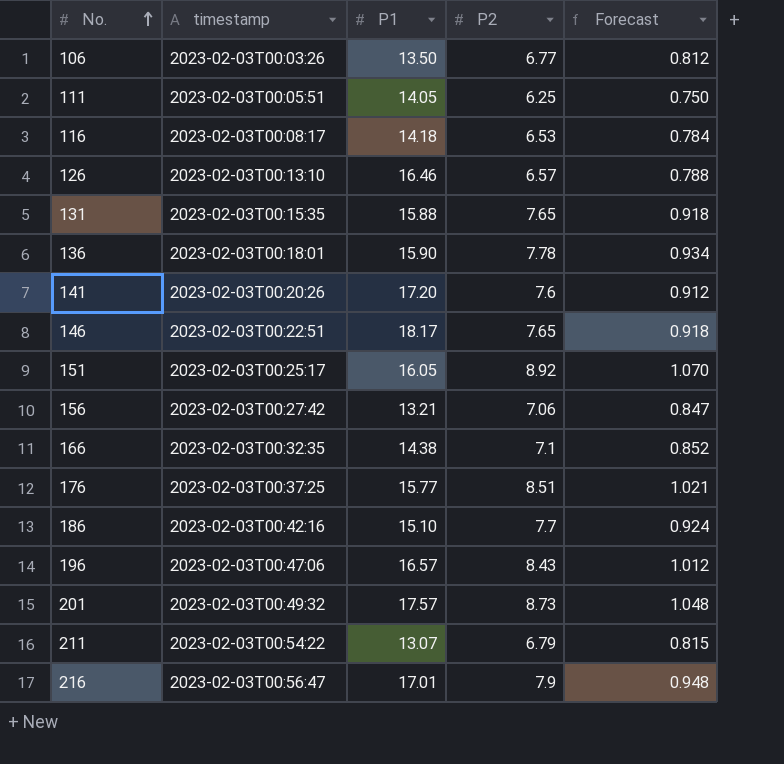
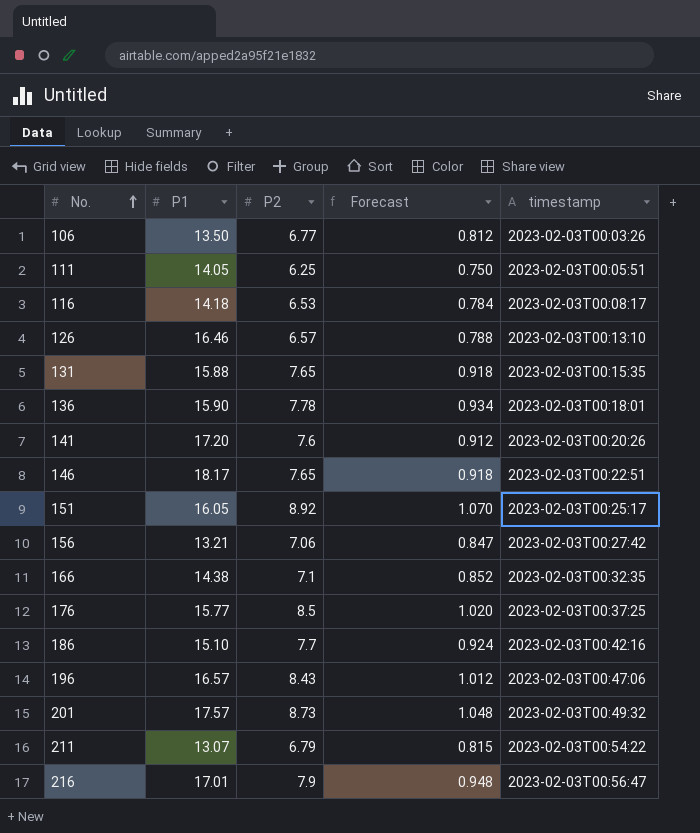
column timestamp | position: 2 -> 5
176 | P2: 8.51 -> 8.5
176 | Forecast: 1.021 -> 1.020

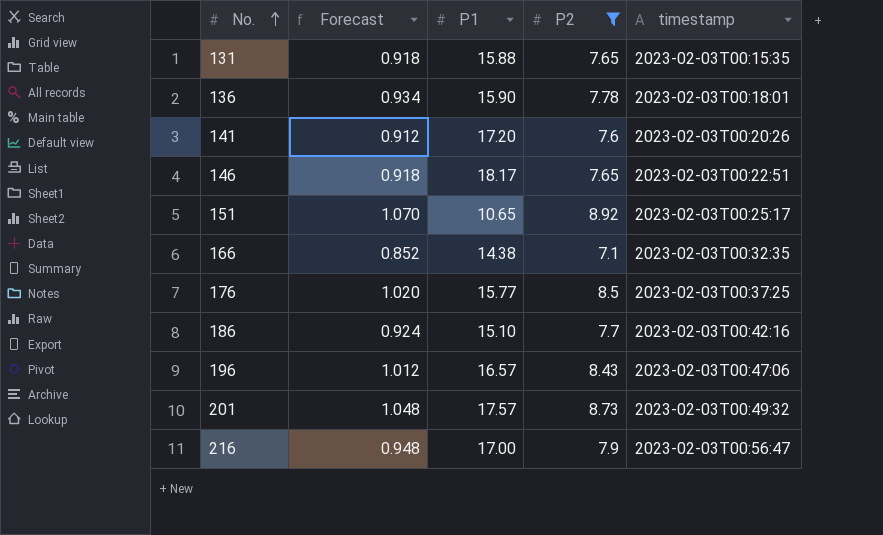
filter: none -> P2 >= 7.1
column Forecast | position: 4 -> 2
151 | P1: 16.05 -> 10.65
216 | P1: 17.01 -> 17.00

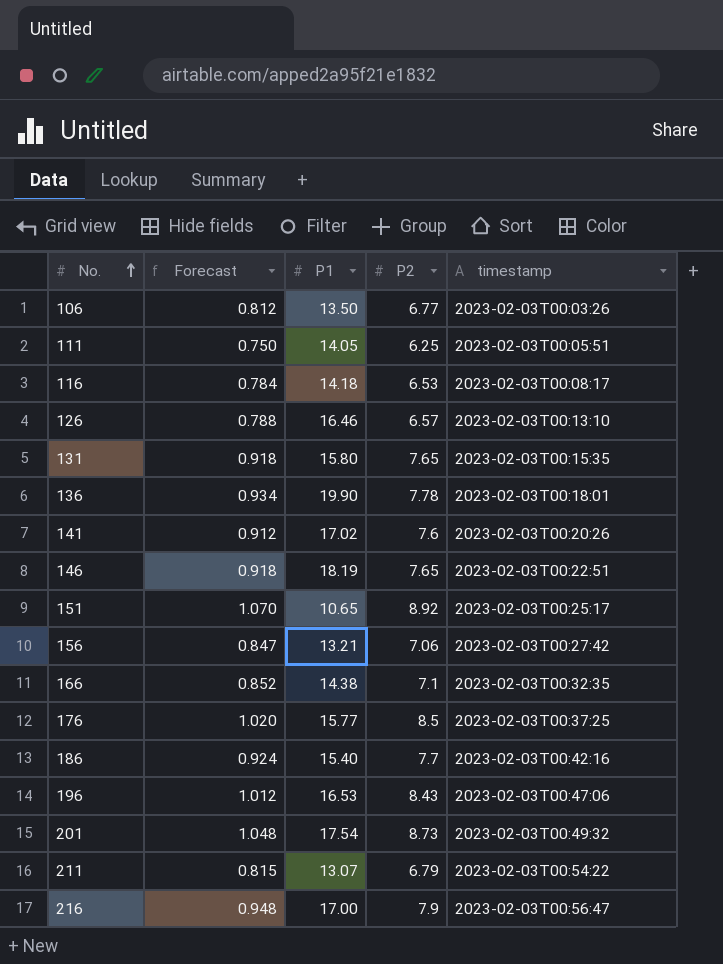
filter: P2 >= 7.1 -> none
131 | P1: 15.88 -> 15.80
136 | P1: 15.90 -> 19.90
141 | P1: 17.20 -> 17.02
146 | P1: 18.17 -> 18.19
186 | P1: 15.10 -> 15.40
196 | P1: 16.57 -> 16.53
201 | P1: 17.57 -> 17.54

